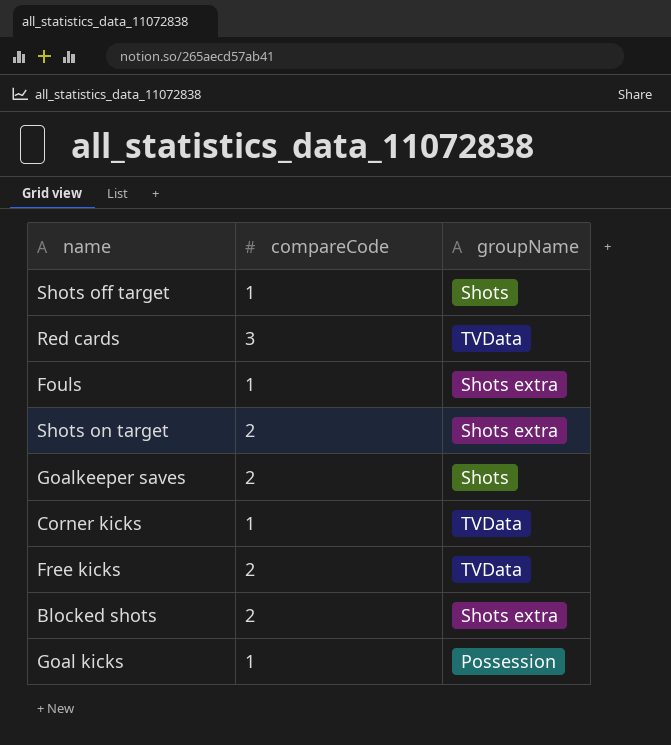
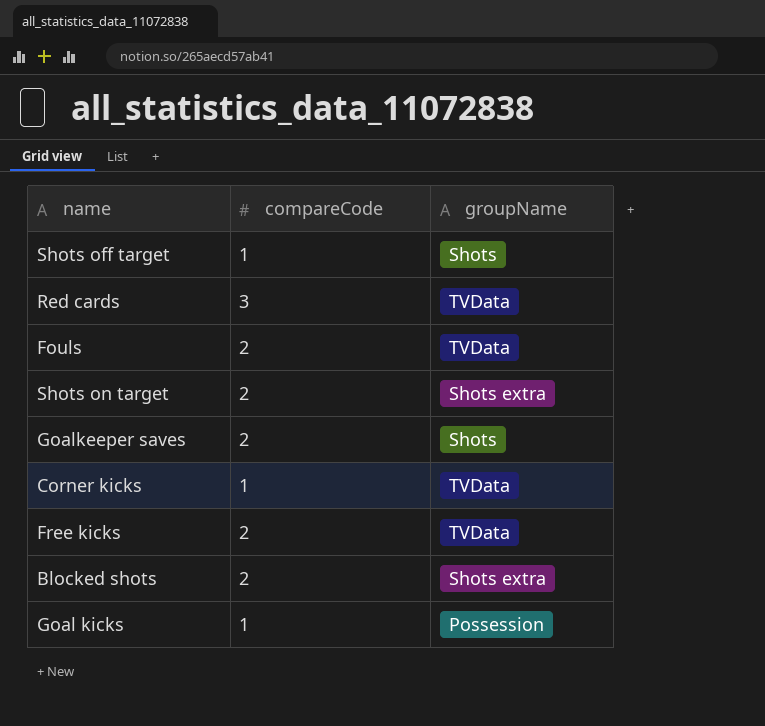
Fouls | compareCode: 1 -> 2
Fouls | groupName: Shots extra -> TVData

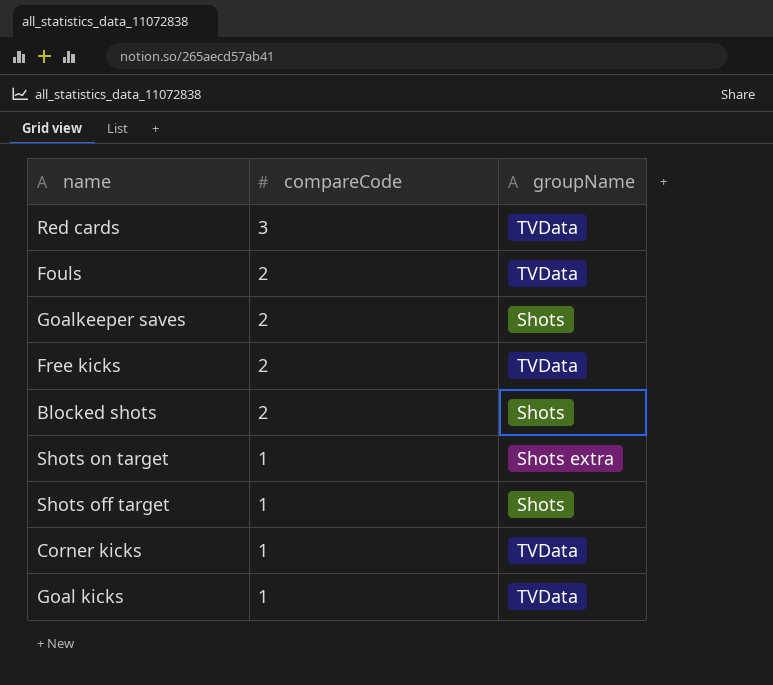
row order: none -> compareCode descending
Blocked shots | groupName: Shots extra -> Shots
Shots on target | compareCode: 2 -> 1
Goal kicks | groupName: Possession -> TVData

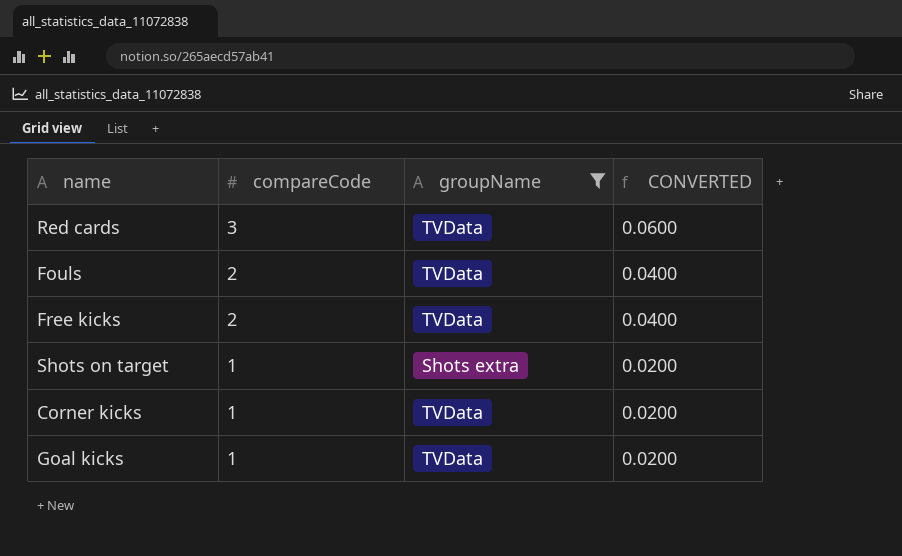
filter: none -> groupName != Shots
column CONVERTED | formula: none -> [compareCode] * 0.02

